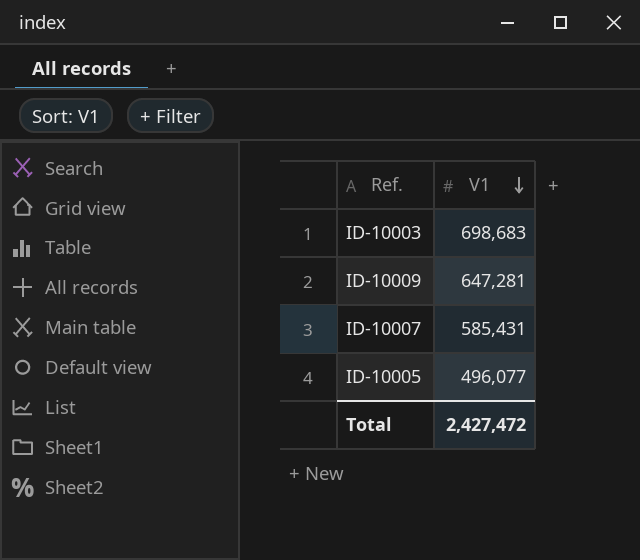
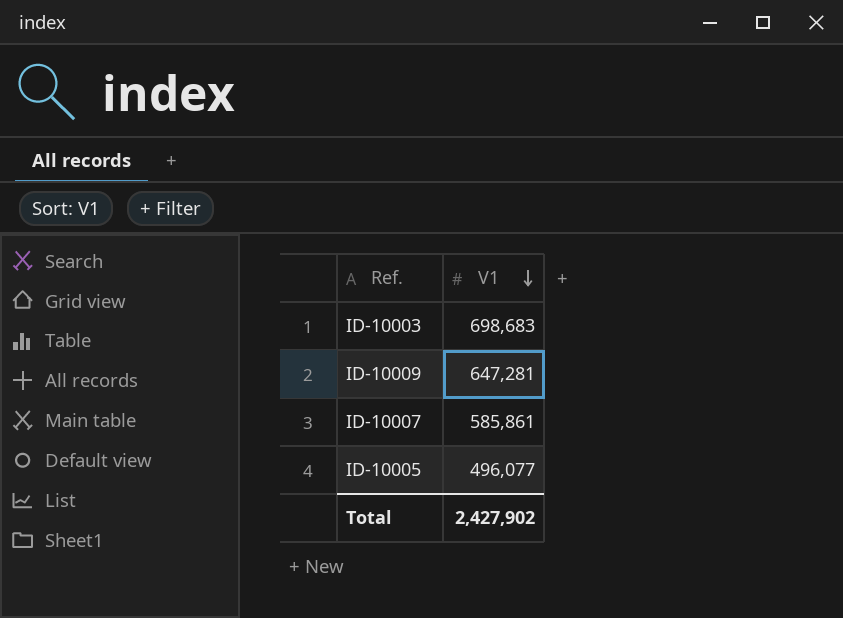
ID-10007 | V1: 585,431 -> 585,861
Total | V1: 2,427,472 -> 2,427,902

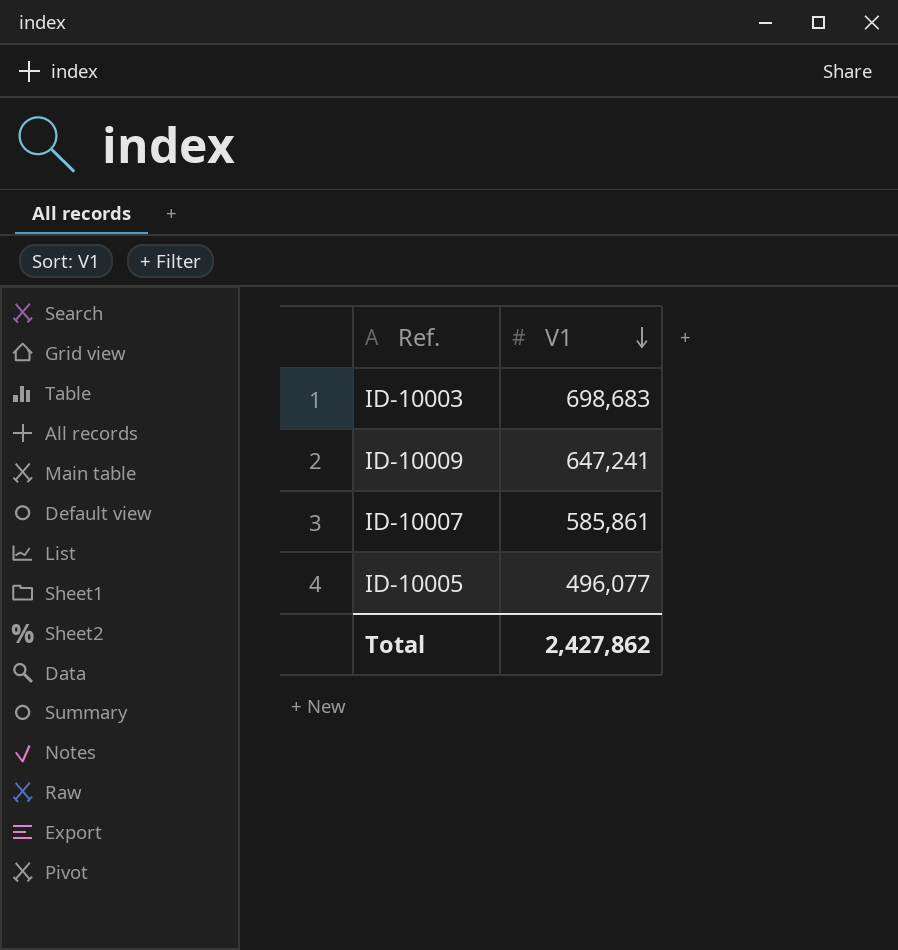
ID-10009 | V1: 647,281 -> 647,241
Total | V1: 2,427,902 -> 2,427,862

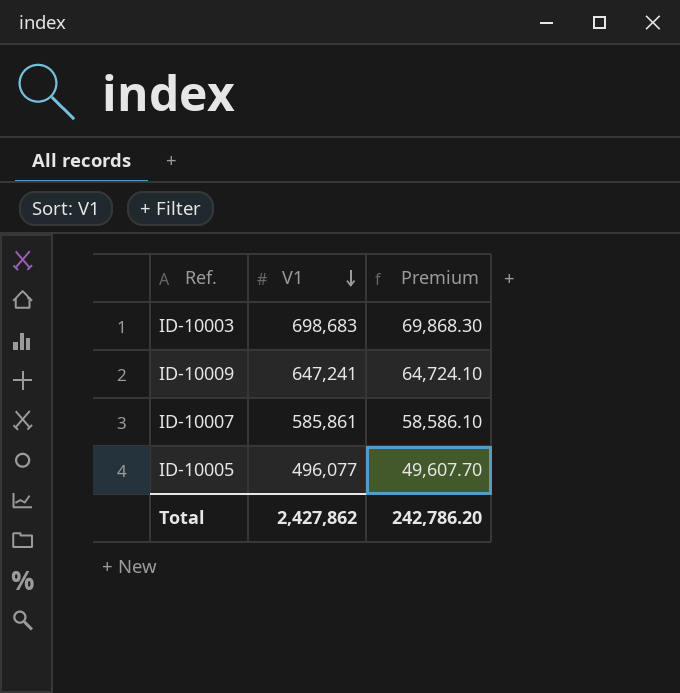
column Premium | formula: none -> [V1] * 0.1

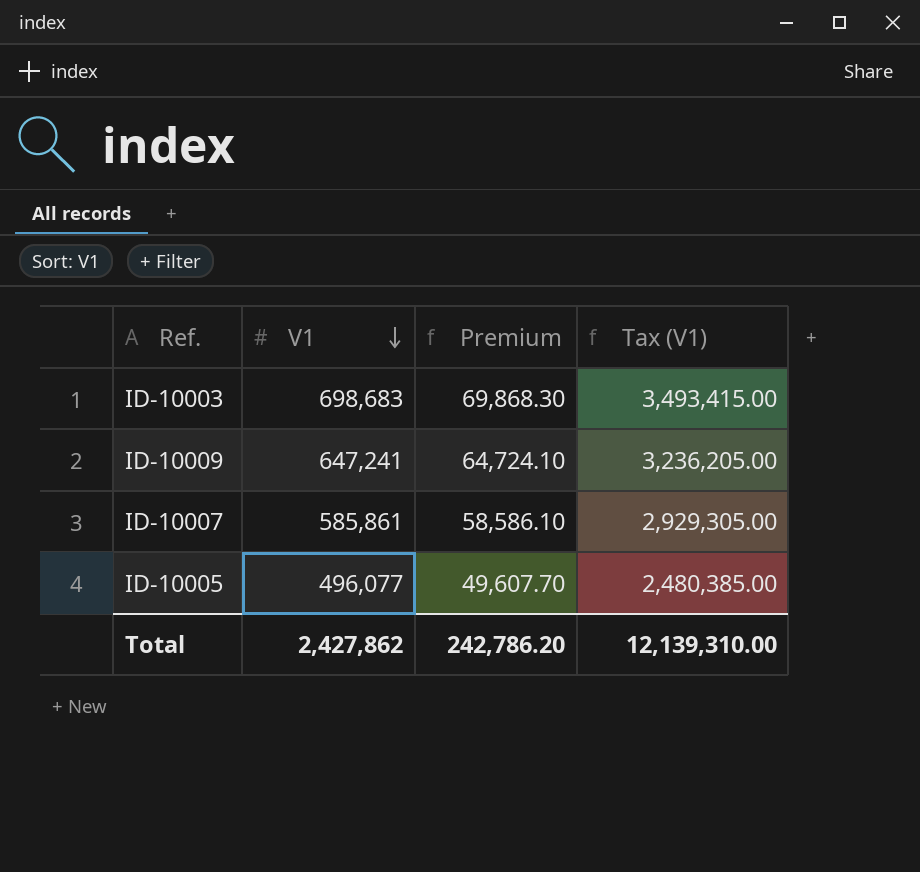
column Tax (V1) | formula: none -> [V1] * 5

